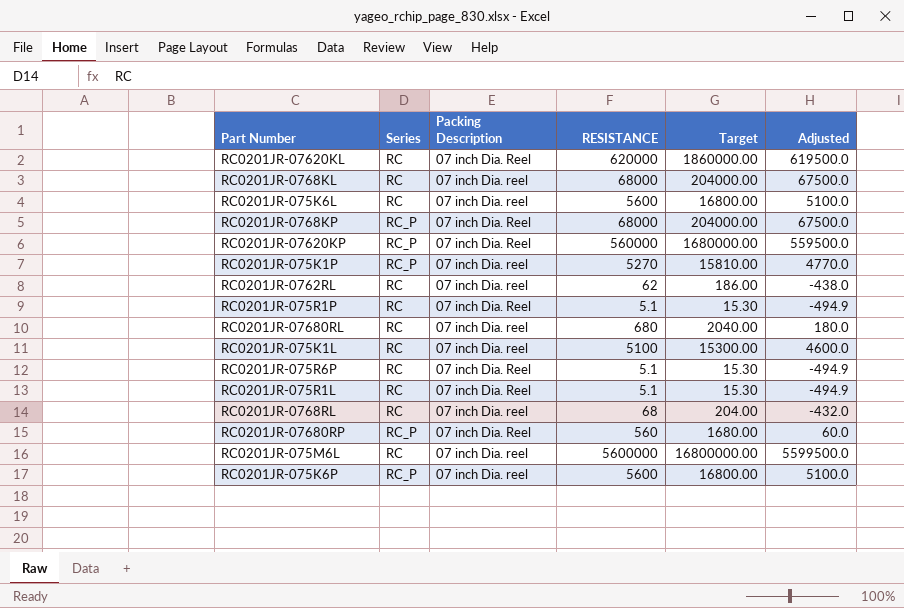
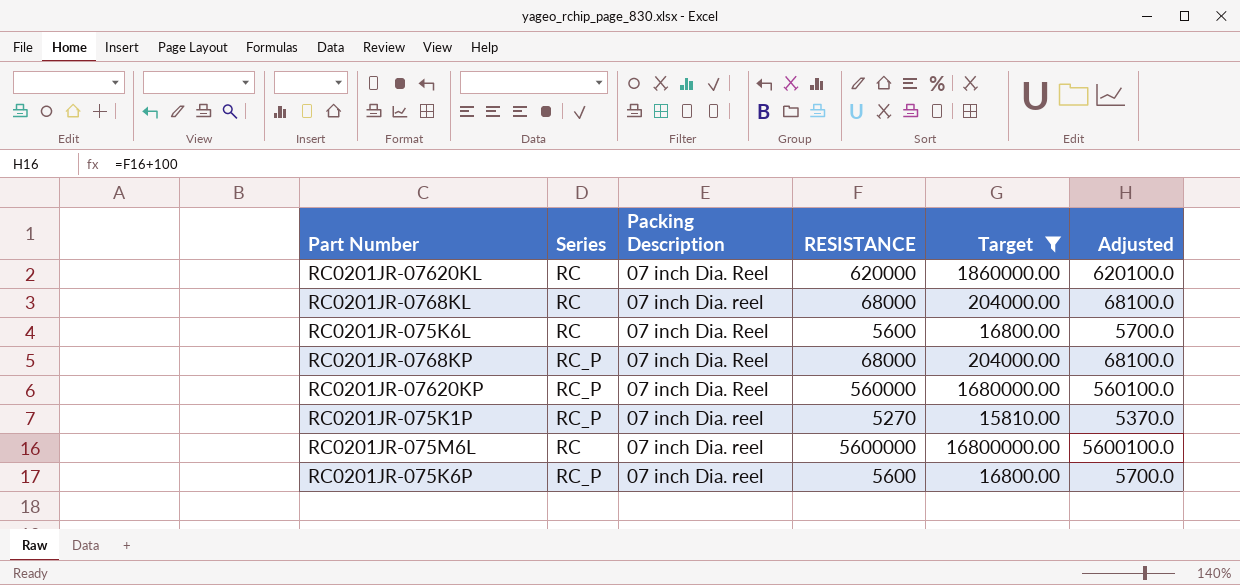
filter: none -> Target >= 15810.00
column Adjusted | formula: [RESISTANCE] - 500 -> [RESISTANCE] + 100
RC0201JR-075K6L | Packing Description: 07 inch Dia. reel -> 07 inch Dia. Reel

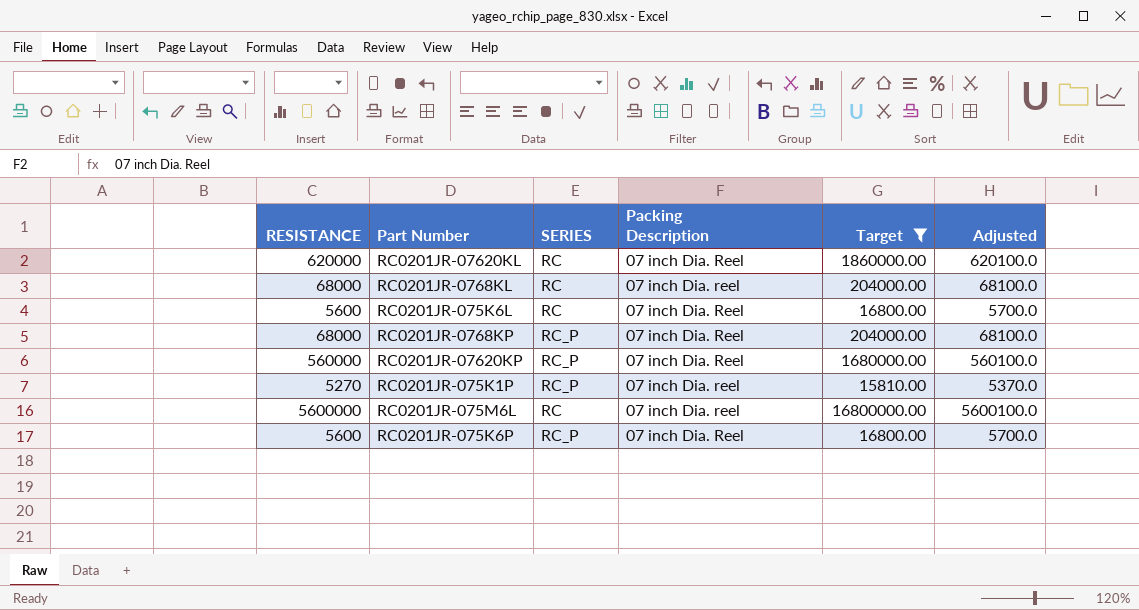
column RESISTANCE | position: 4 -> 1
column name: Series -> SERIES
RC0201JR-075K6P | Packing Description: 07 inch Dia. reel -> 07 inch Dia. Reel

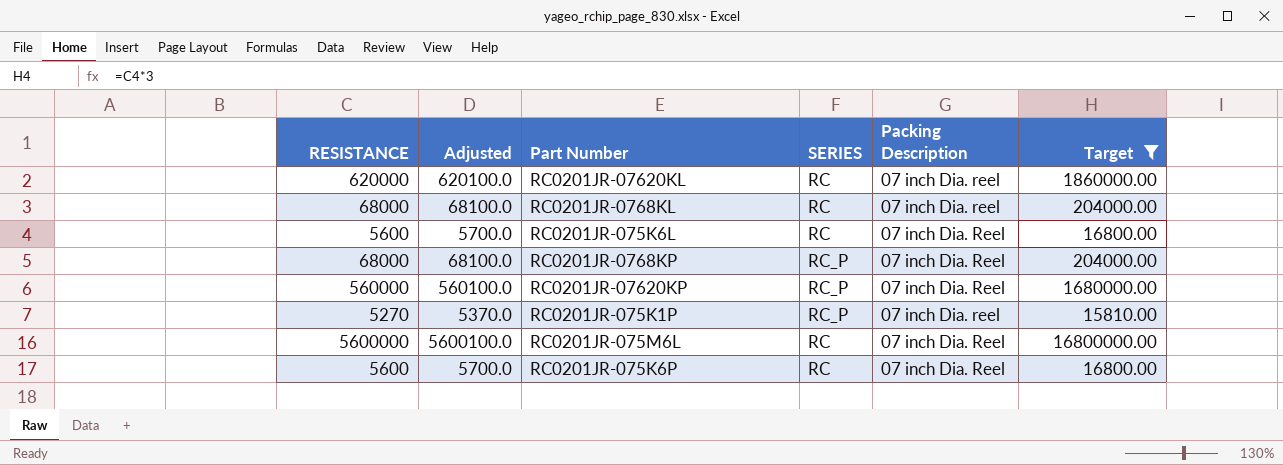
column Adjusted | position: 6 -> 2
RC0201JR-07620KL | Packing Description: 07 inch Dia. Reel -> 07 inch Dia. reel
RC0201JR-075M6L | Packing Description: 07 inch Dia. reel -> 07 inch Dia. Reel
RC0201JR-075K6P | SERIES: RC_P -> RC

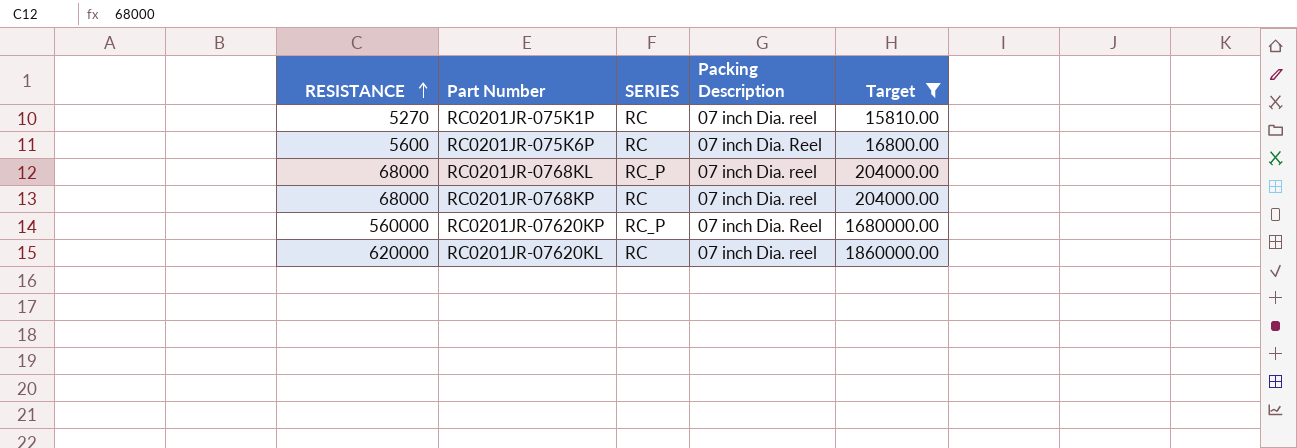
row order: none -> RESISTANCE ascending
column Adjusted | formula: [RESISTANCE] + 100 -> none
row RC0201JR-075K6L: 5600 | 5700.0 | RC | 07 inch Dia. Reel | 16800.00 -> none
row RC0201JR-075M6L: 5600000 | 5600100.0 | RC | 07 inch Dia. Reel | 16800000.00 -> none
RC0201JR-075K1P | SERIES: RC_P -> RC
RC0201JR-0768KL | SERIES: RC -> RC_P
RC0201JR-0768KP | SERIES: RC_P -> RC
RC0201JR-0768KP | Packing Description: 07 inch Dia. Reel -> 07 inch Dia. reel

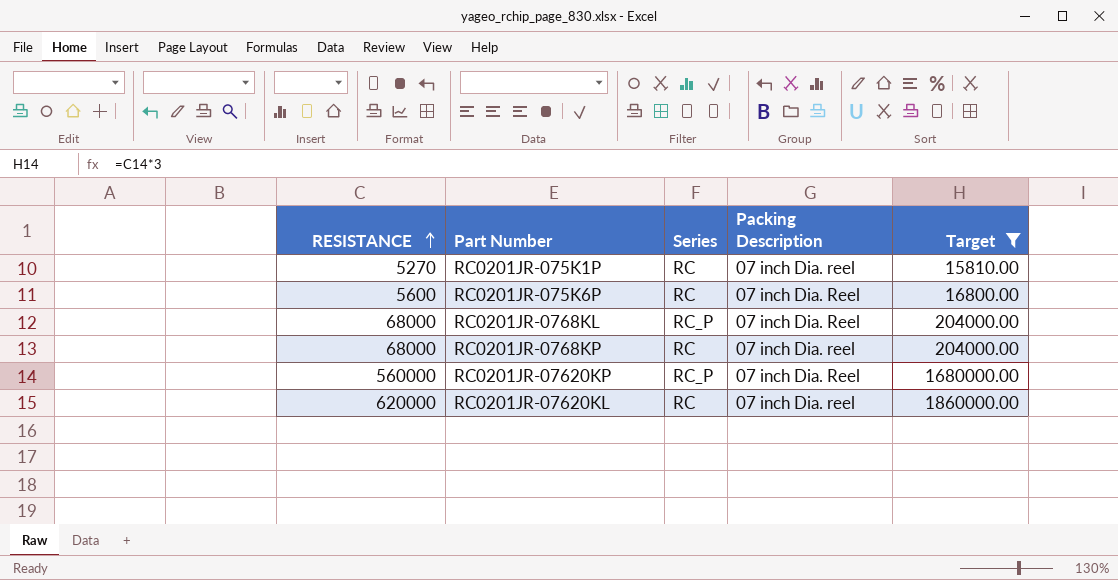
column name: SERIES -> Series
RC0201JR-0768KL | Packing Description: 07 inch Dia. reel -> 07 inch Dia. Reel

